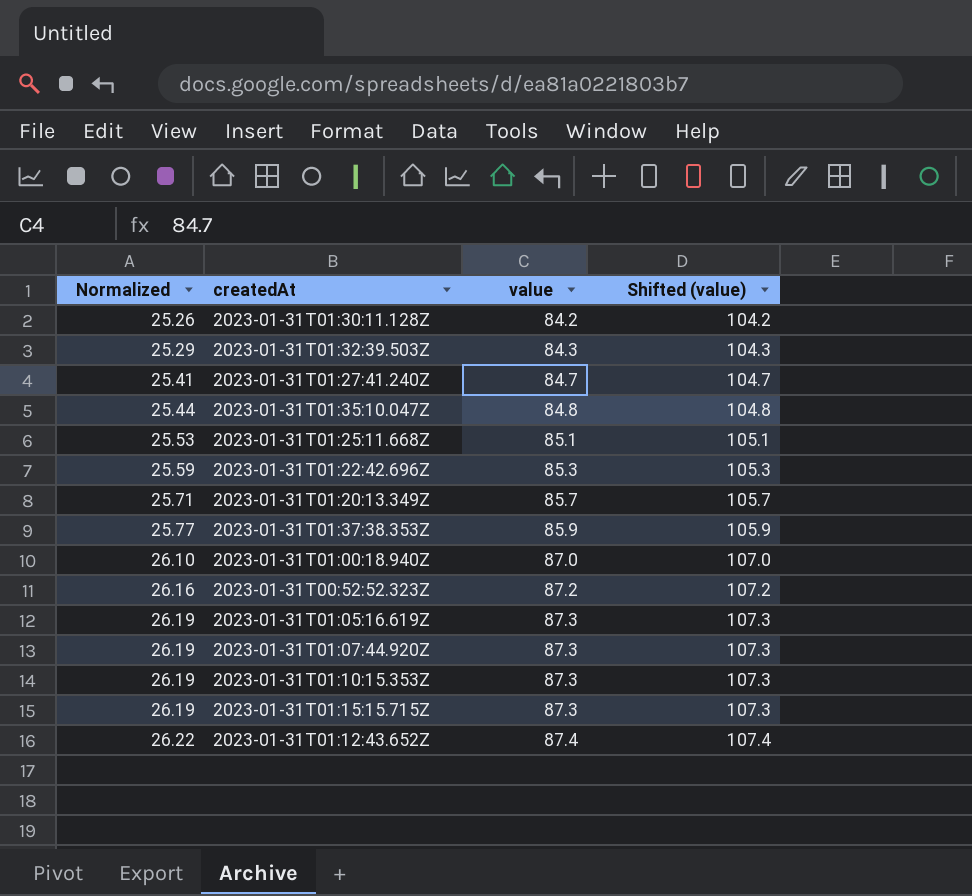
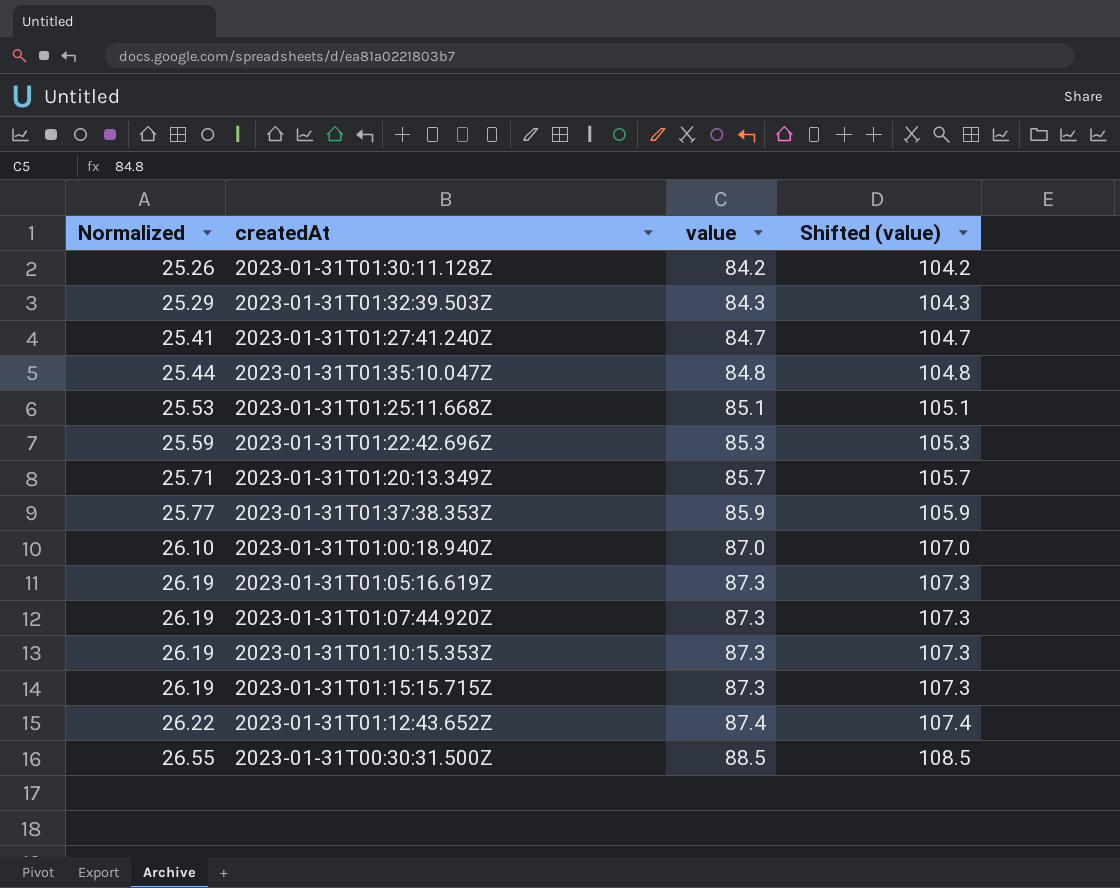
row 2023-01-31T00:52:52.323Z: 26.16 | 87.2 | 107.2 -> none
row 2023-01-31T00:30:31.500Z: none -> 26.55 | 88.5 | 108.5

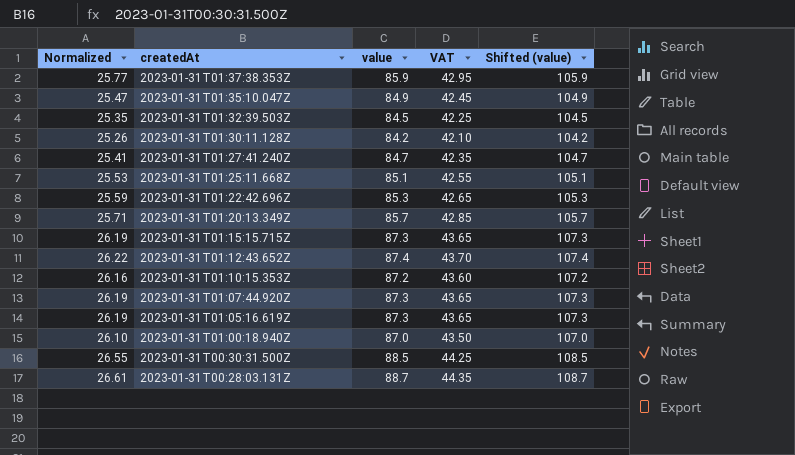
row order: Normalized ascending -> createdAt descending
column VAT | formula: none -> [value] * 0.5
2023-01-31T01:35:10.047Z | Normalized: 25.44 -> 25.47
2023-01-31T01:35:10.047Z | value: 84.8 -> 84.9
2023-01-31T01:35:10.047Z | Shifted (value): 104.8 -> 104.9
2023-01-31T01:32:39.503Z | Normalized: 25.29 -> 25.35
2023-01-31T01:32:39.503Z | value: 84.3 -> 84.5
2023-01-31T01:32:39.503Z | Shifted (value): 104.3 -> 104.5
2023-01-31T01:10:15.353Z | Normalized: 26.19 -> 26.16
2023-01-31T01:10:15.353Z | value: 87.3 -> 87.2
2023-01-31T01:10:15.353Z | Shifted (value): 107.3 -> 107.2
row 2023-01-31T00:28:03.131Z: none -> 26.61 | 88.7 | 44.35 | 108.7

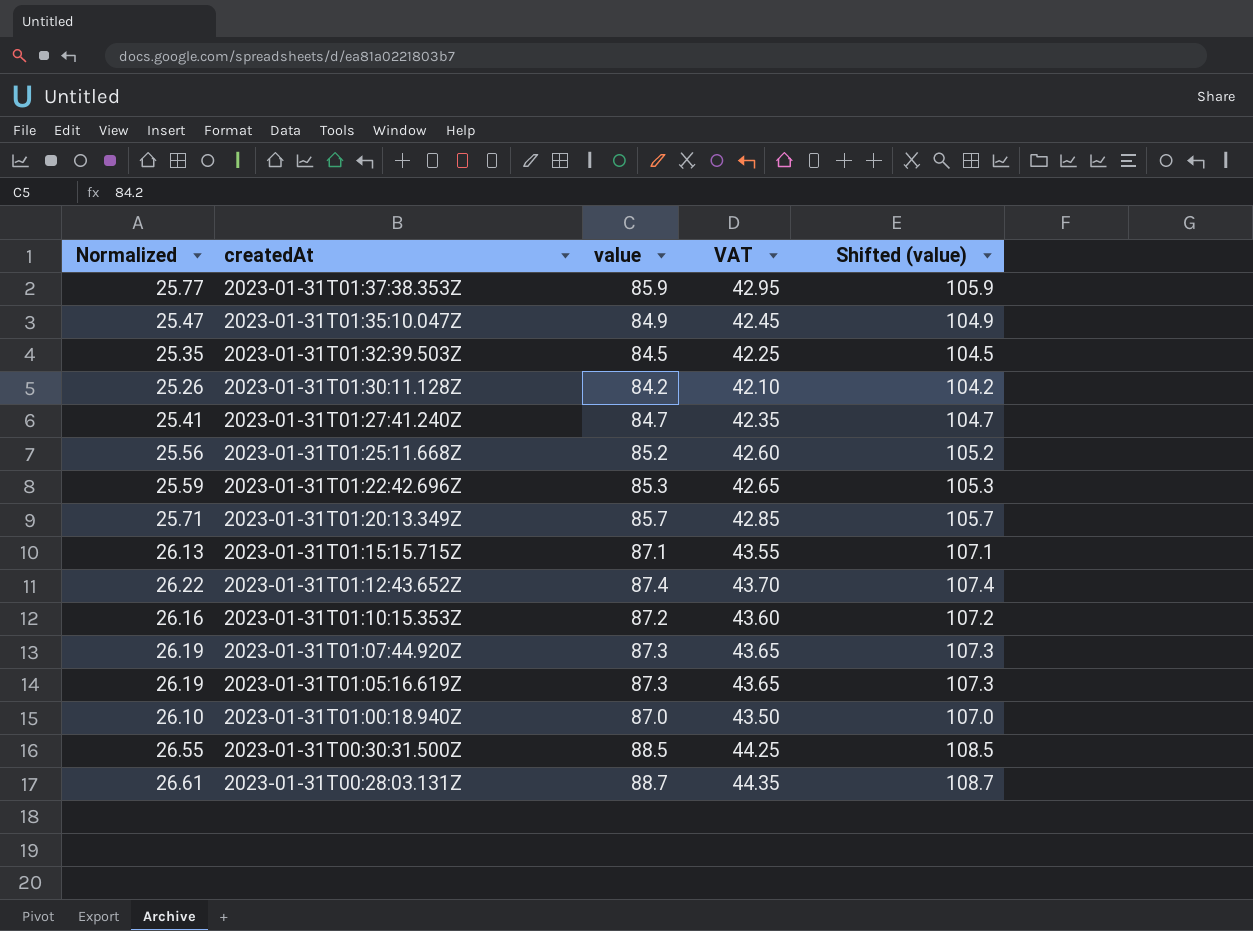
2023-01-31T01:25:11.668Z | Normalized: 25.53 -> 25.56
2023-01-31T01:25:11.668Z | value: 85.1 -> 85.2
2023-01-31T01:25:11.668Z | VAT: 42.55 -> 42.60
2023-01-31T01:25:11.668Z | Shifted (value): 105.1 -> 105.2
2023-01-31T01:15:15.715Z | Normalized: 26.19 -> 26.13
2023-01-31T01:15:15.715Z | value: 87.3 -> 87.1
2023-01-31T01:15:15.715Z | VAT: 43.65 -> 43.55
2023-01-31T01:15:15.715Z | Shifted (value): 107.3 -> 107.1

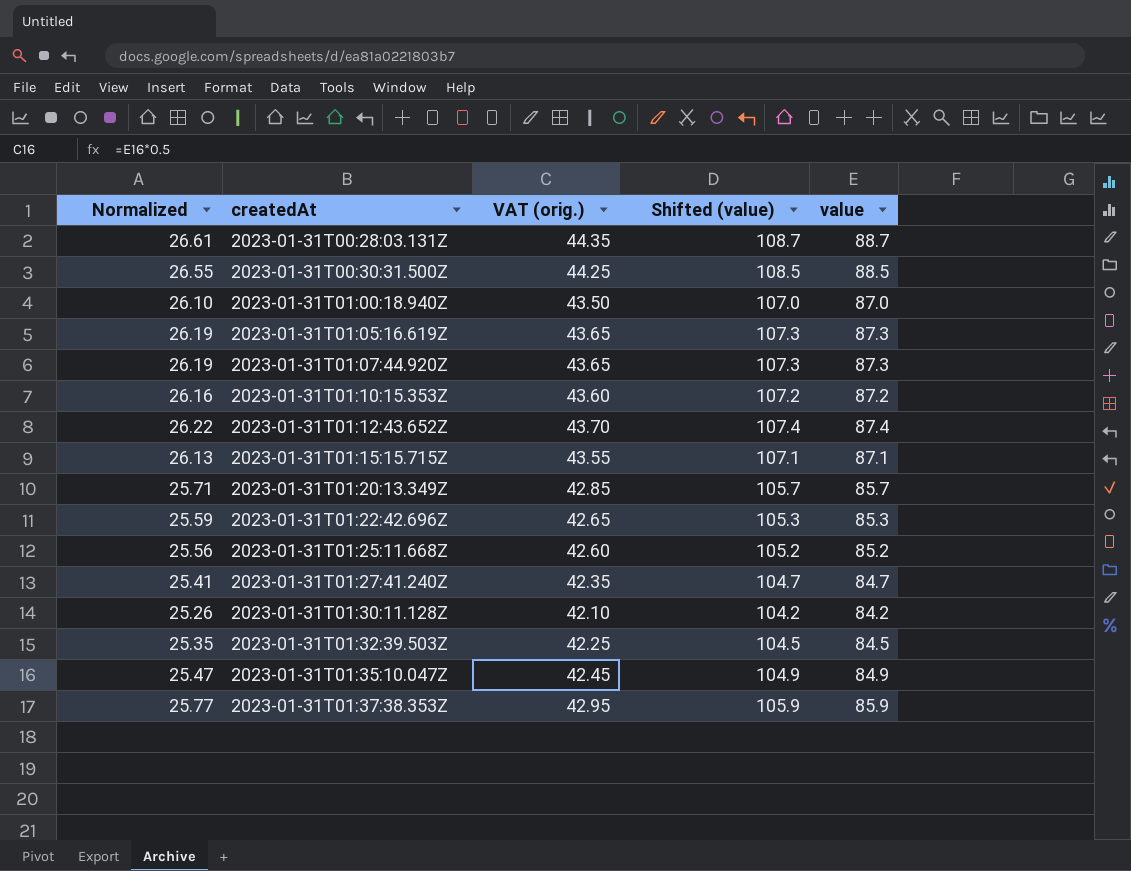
row order: createdAt descending -> createdAt ascending
column name: VAT -> VAT (orig.)
column value | position: 3 -> 5

